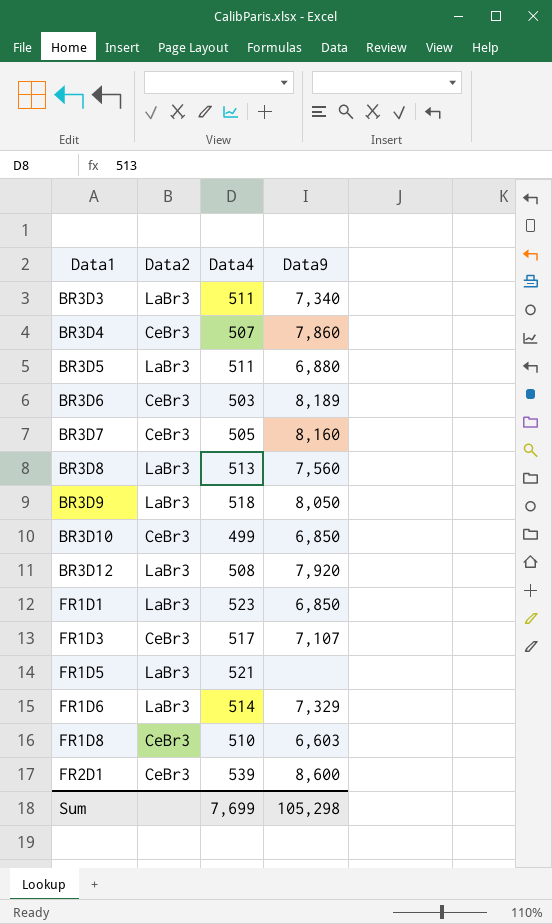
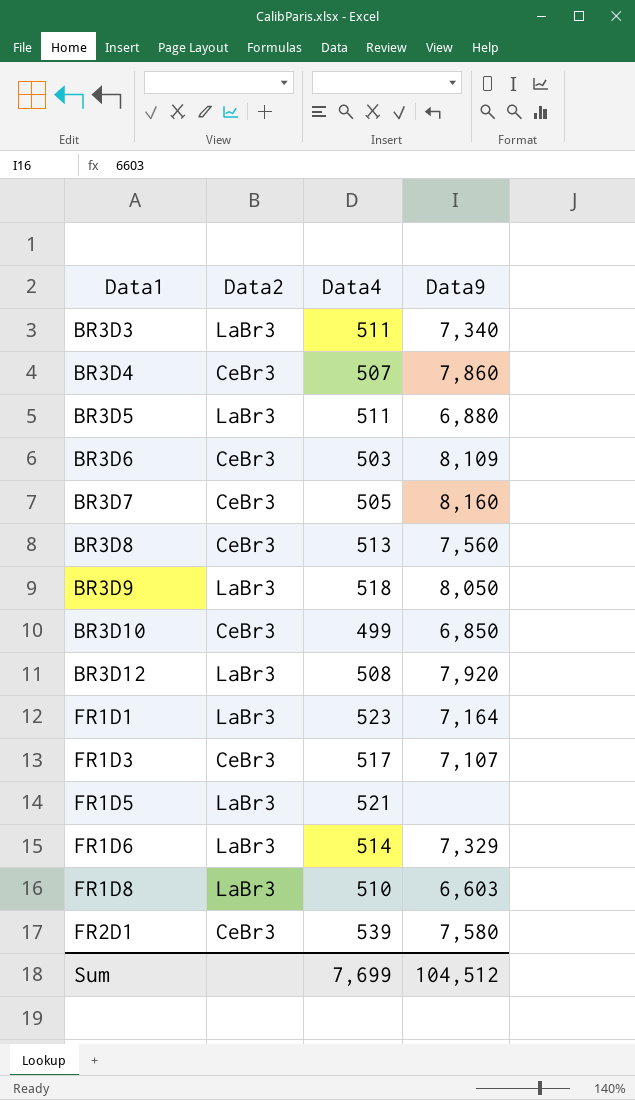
BR3D6 | Data9: 8,189 -> 8,109
BR3D8 | Data2: LaBr3 -> CeBr3
FR1D1 | Data9: 6,850 -> 7,164
FR1D8 | Data2: CeBr3 -> LaBr3
FR2D1 | Data9: 8,600 -> 7,580
Sum | Data9: 105,298 -> 104,512

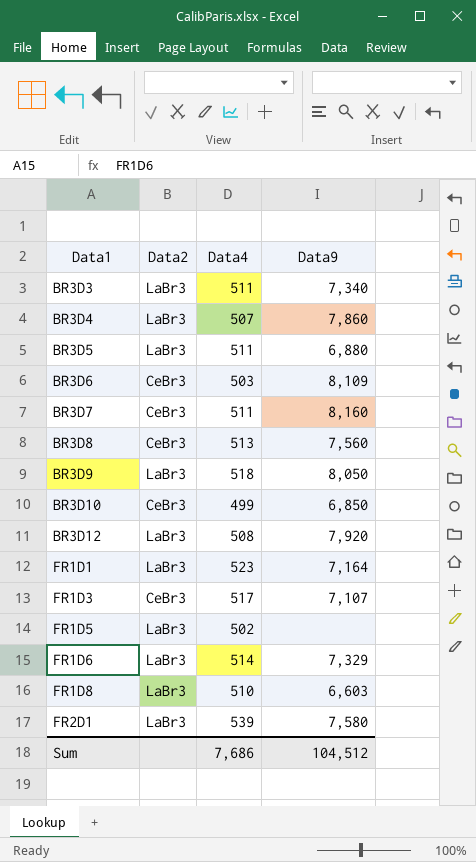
BR3D4 | Data2: CeBr3 -> LaBr3
BR3D7 | Data4: 505 -> 511
FR1D5 | Data4: 521 -> 502
FR2D1 | Data2: CeBr3 -> LaBr3
Sum | Data4: 7,699 -> 7,686

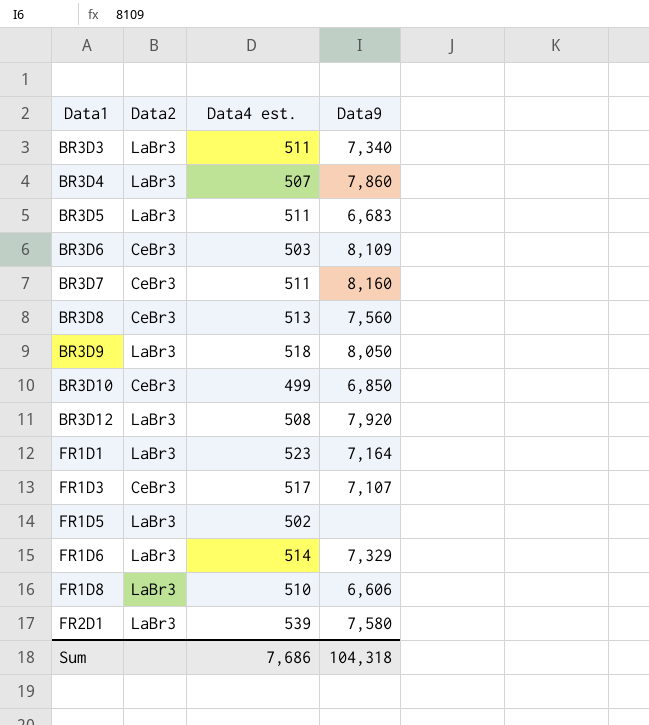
column name: Data4 -> Data4 est.
BR3D5 | Data9: 6,880 -> 6,683
FR1D8 | Data9: 6,603 -> 6,606
Sum | Data9: 104,512 -> 104,318

